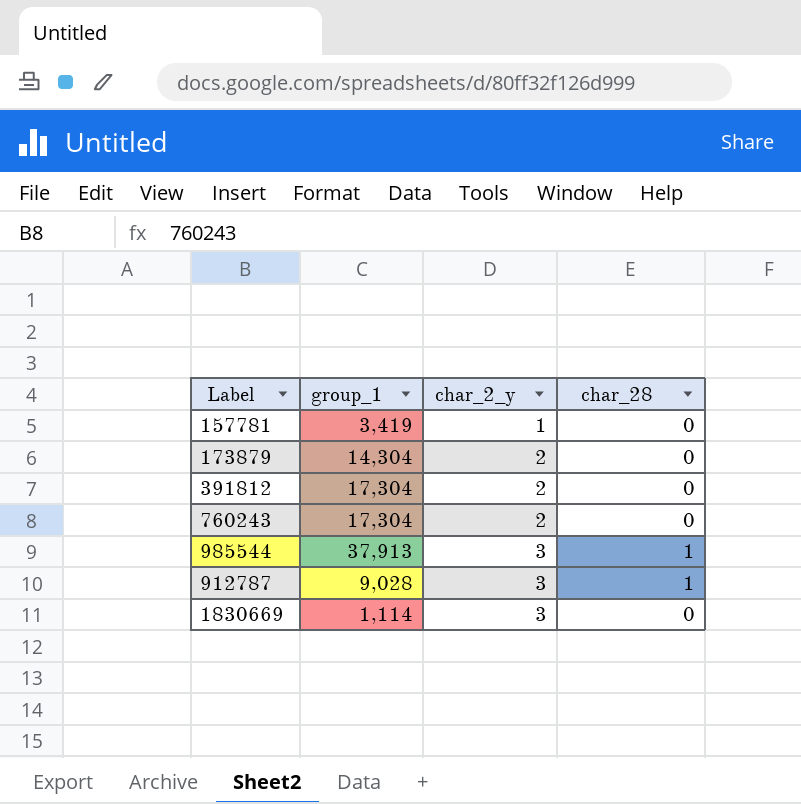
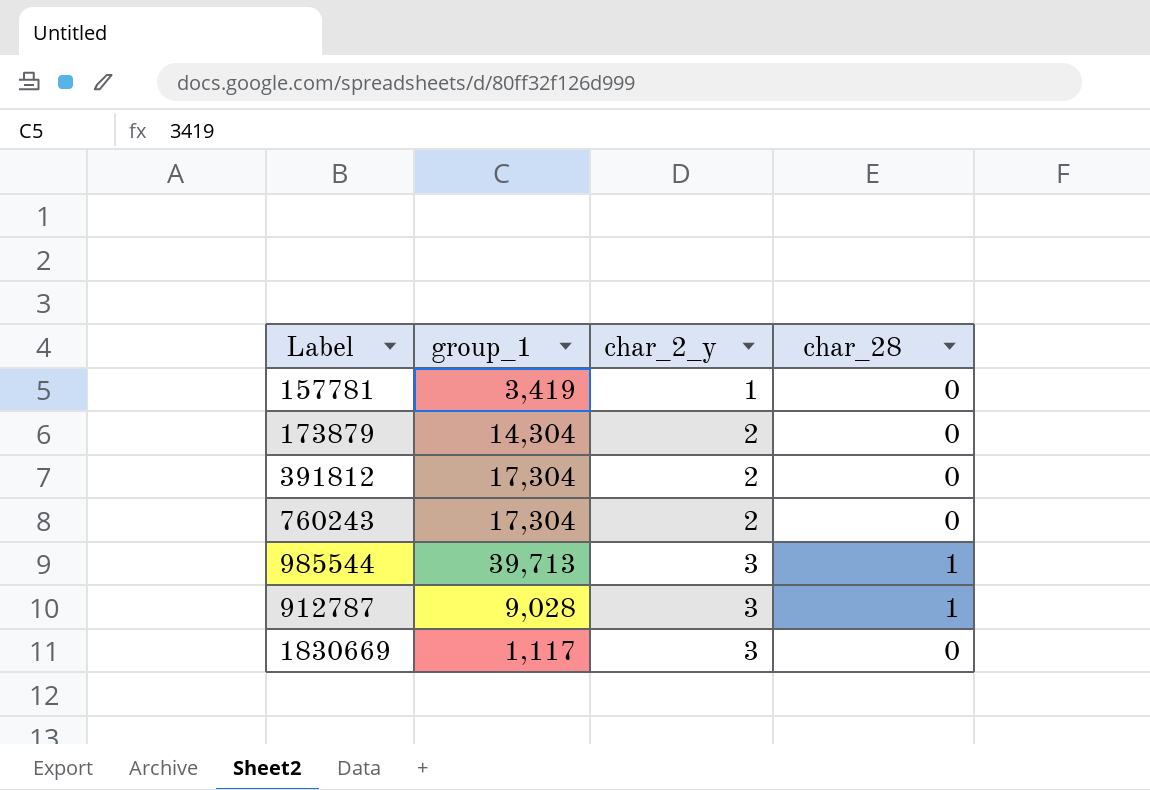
985544 | group_1: 37,913 -> 39,713
1830669 | group_1: 1,114 -> 1,117

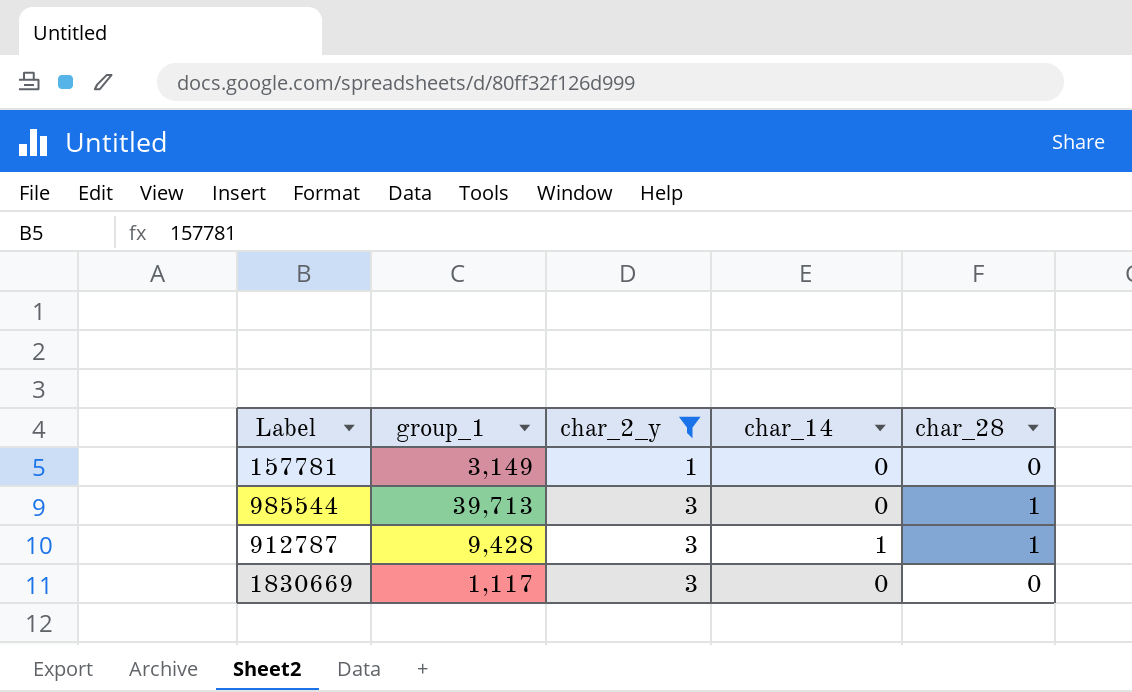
filter: none -> char_2_y != 2
column char_14 | position: none -> 4
157781 | group_1: 3,419 -> 3,149
912787 | group_1: 9,028 -> 9,428

